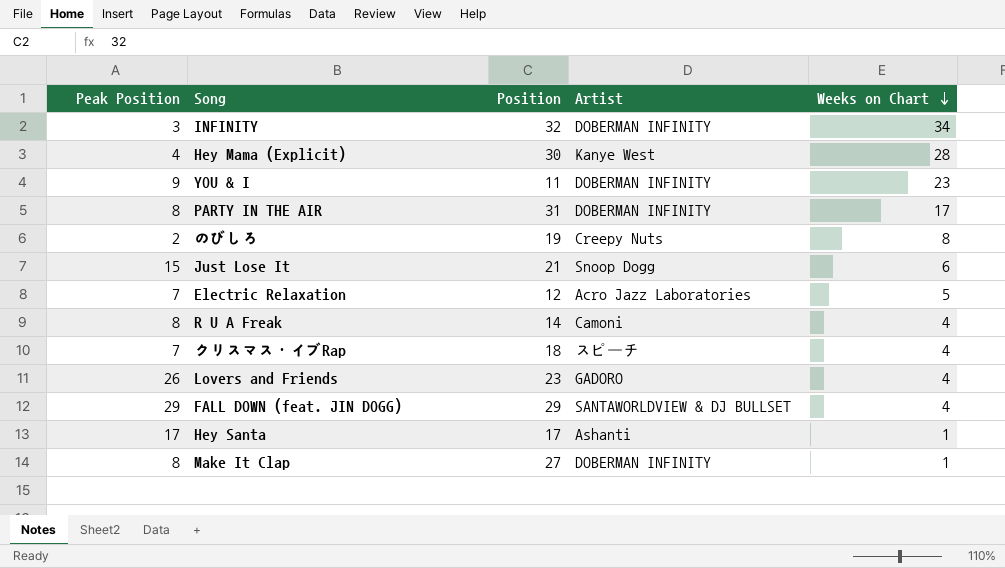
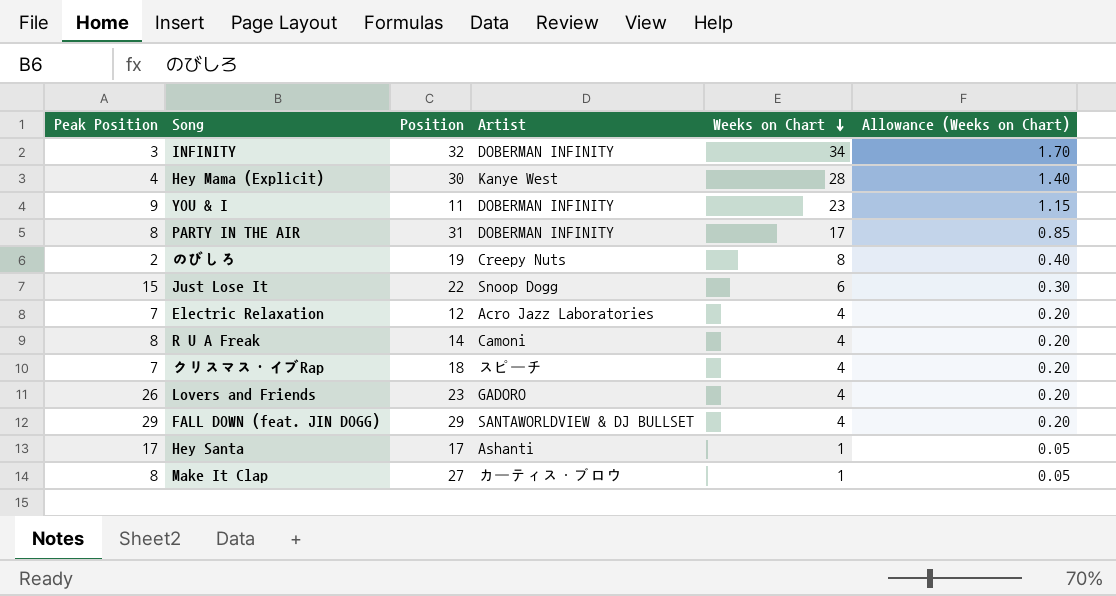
column Allowance (Weeks on Chart) | formula: none -> [Weeks on Chart] * 0.05
Just Lose It | Position: 21 -> 22
Electric Relaxation | Weeks on Chart: 5 -> 4
Make It Clap | Artist: DOBERMAN INFINITY -> カーティス・ブロウ

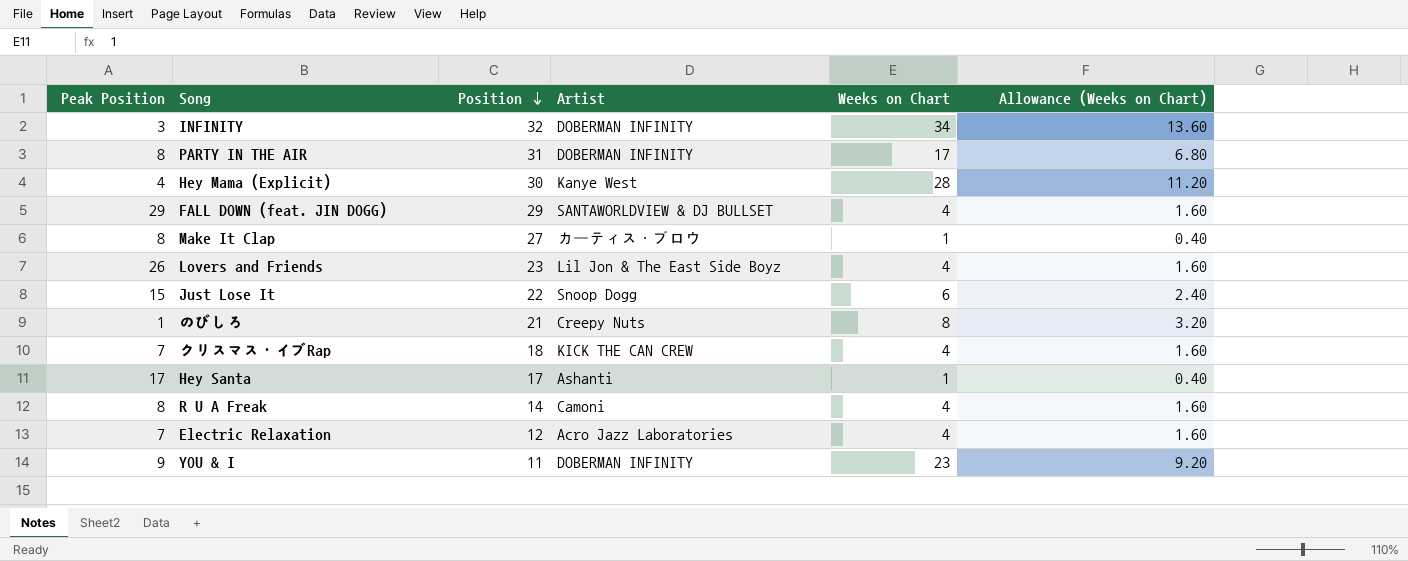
row order: Weeks on Chart descending -> Position descending
column Allowance (Weeks on Chart) | formula: [Weeks on Chart] * 0.05 -> [Weeks on Chart] * 0.4
Lovers and Friends | Artist: GADORO -> Lil Jon & The East Side Boyz
のびしろ | Peak Position: 2 -> 1
のびしろ | Position: 19 -> 21
クリスマス・イブRap | Artist: スピーチ -> KICK THE CAN CREW

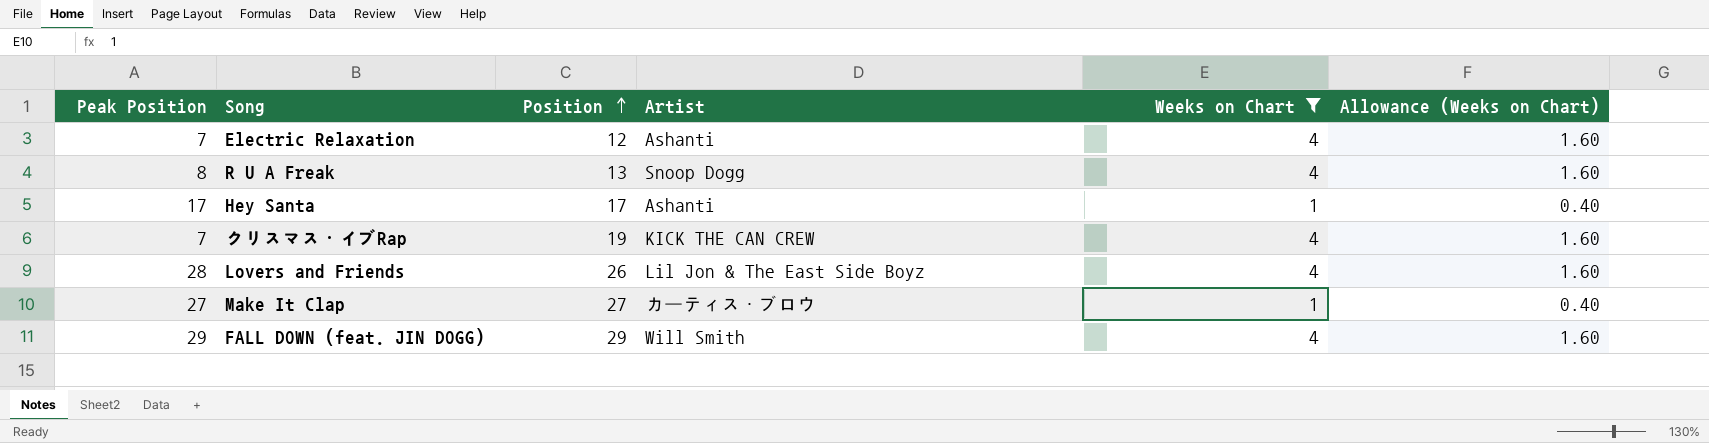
filter: none -> Weeks on Chart <= 4
row order: Position descending -> Position ascending
Electric Relaxation | Artist: Acro Jazz Laboratories -> Ashanti
R U A Freak | Position: 14 -> 13
R U A Freak | Artist: Camoni -> Snoop Dogg
クリスマス・イブRap | Position: 18 -> 19
Lovers and Friends | Peak Position: 26 -> 28
Lovers and Friends | Position: 23 -> 26
Make It Clap | Peak Position: 8 -> 27
FALL DOWN (feat. JIN DOGG) | Artist: SANTAWORLDVIEW & DJ BULLSET -> Will Smith

